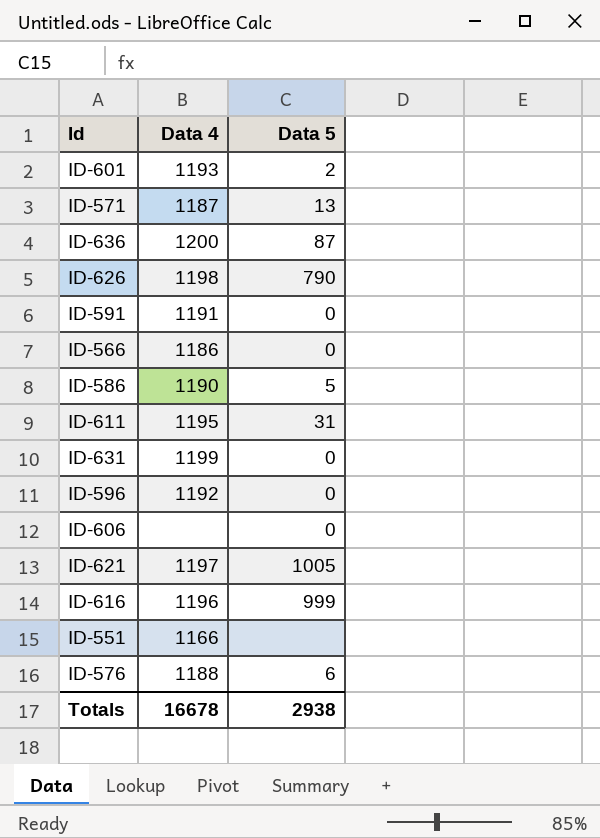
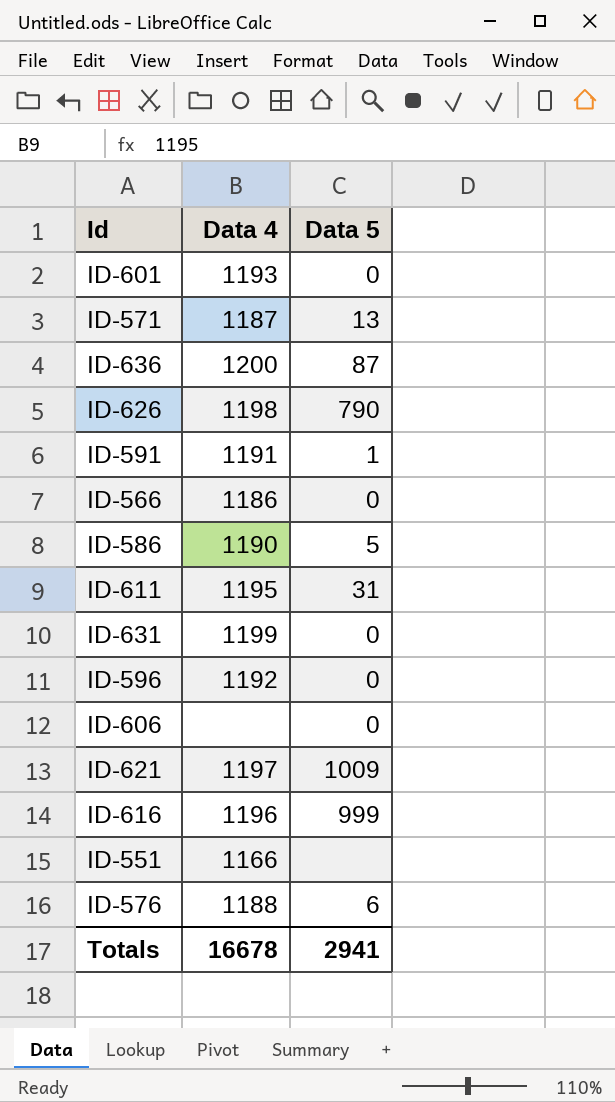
ID-601 | Data 5: 2 -> 0
ID-591 | Data 5: 0 -> 1
ID-621 | Data 5: 1005 -> 1009
Totals | Data 5: 2938 -> 2941

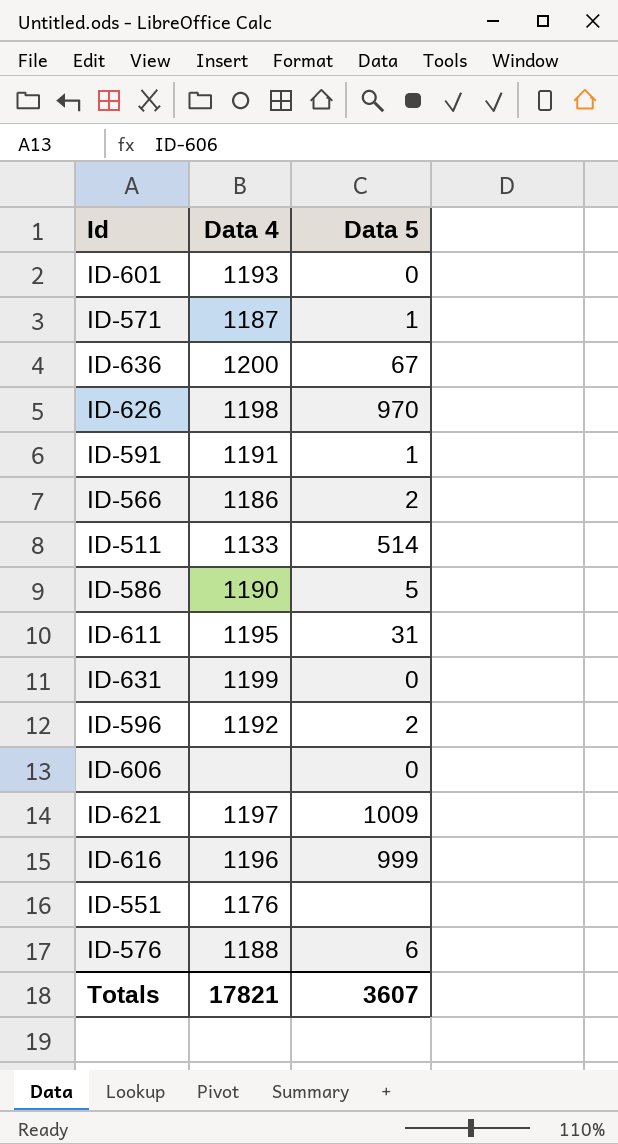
ID-571 | Data 5: 13 -> 1
ID-636 | Data 5: 87 -> 67
ID-626 | Data 5: 790 -> 970
ID-566 | Data 5: 0 -> 2
row ID-511: none -> 1133 | 514
ID-596 | Data 5: 0 -> 2
ID-551 | Data 4: 1166 -> 1176
Totals | Data 4: 16678 -> 17821
Totals | Data 5: 2941 -> 3607

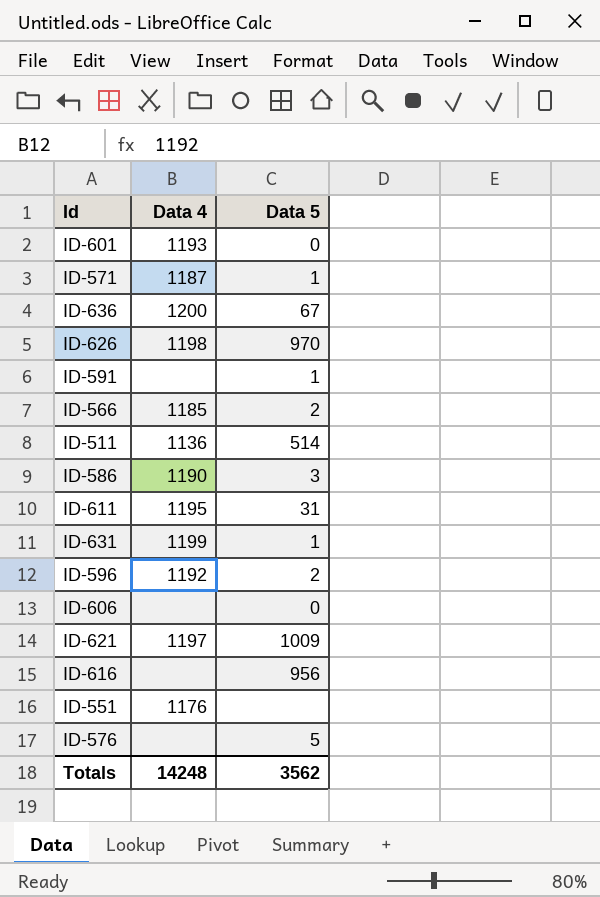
ID-591 | Data 4: 1191 -> none
ID-566 | Data 4: 1186 -> 1185
ID-511 | Data 4: 1133 -> 1136
ID-586 | Data 5: 5 -> 3
ID-631 | Data 5: 0 -> 1
ID-616 | Data 4: 1196 -> none
ID-616 | Data 5: 999 -> 956
ID-576 | Data 4: 1188 -> none
ID-576 | Data 5: 6 -> 5
Totals | Data 4: 17821 -> 14248
Totals | Data 5: 3607 -> 3562

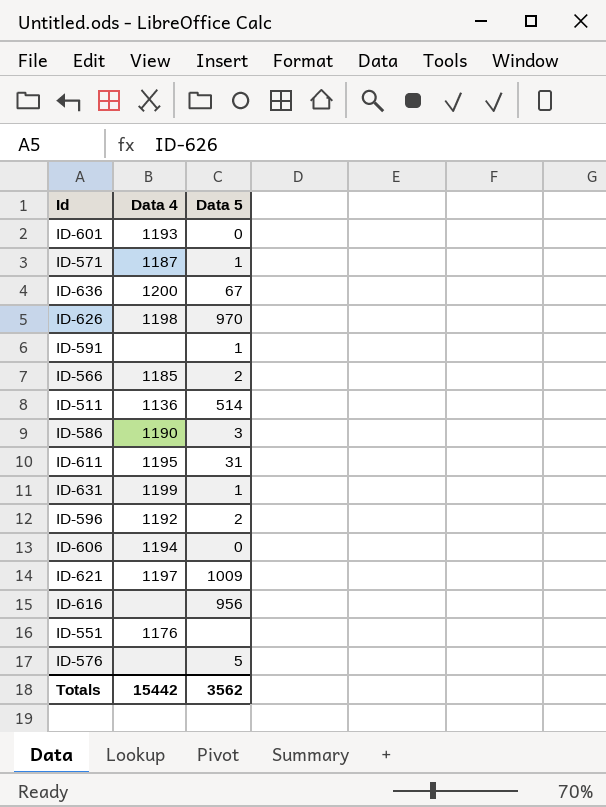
ID-606 | Data 4: none -> 1194
Totals | Data 4: 14248 -> 15442

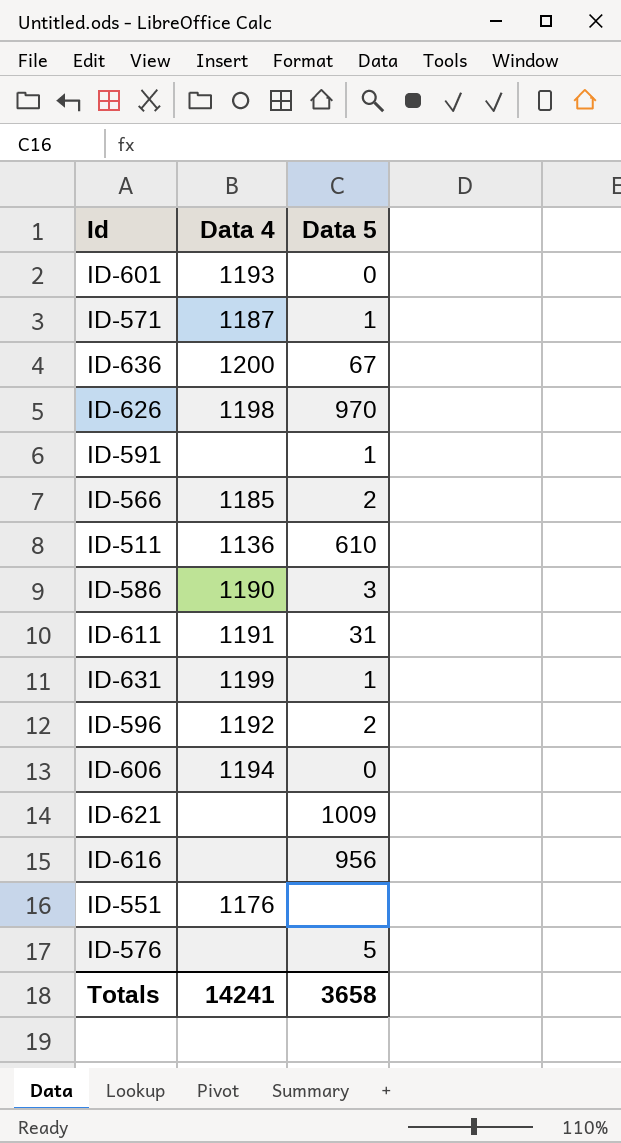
ID-511 | Data 5: 514 -> 610
ID-611 | Data 4: 1195 -> 1191
ID-621 | Data 4: 1197 -> none
Totals | Data 4: 15442 -> 14241
Totals | Data 5: 3562 -> 3658

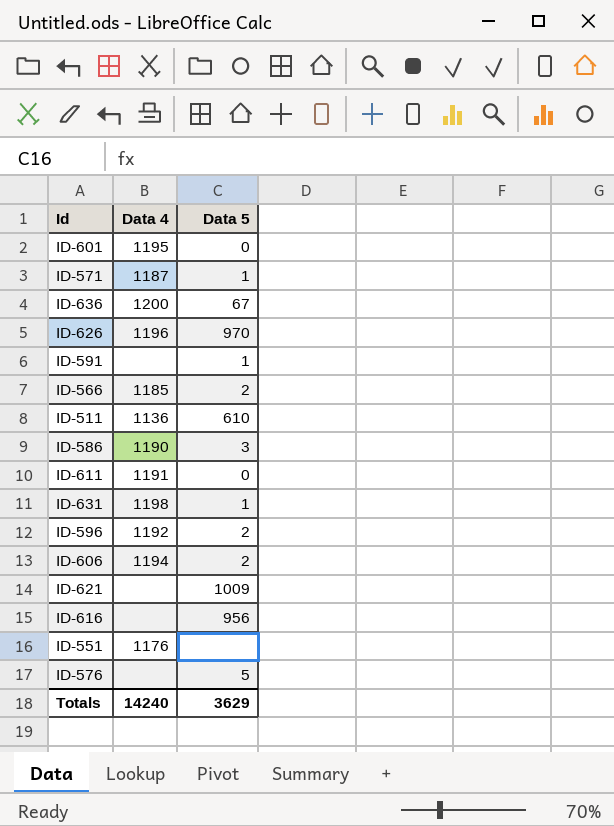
ID-601 | Data 4: 1193 -> 1195
ID-626 | Data 4: 1198 -> 1196
ID-611 | Data 5: 31 -> 0
ID-631 | Data 4: 1199 -> 1198
ID-606 | Data 5: 0 -> 2
Totals | Data 4: 14241 -> 14240
Totals | Data 5: 3658 -> 3629

